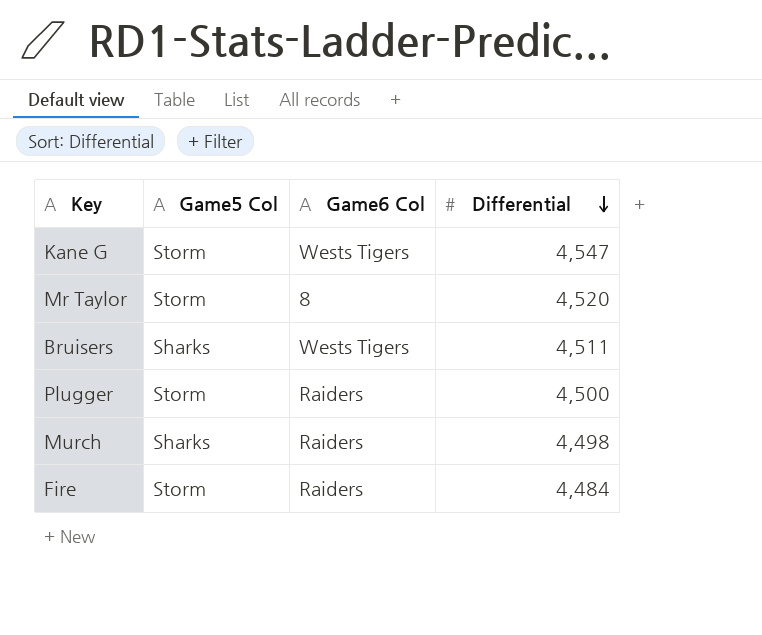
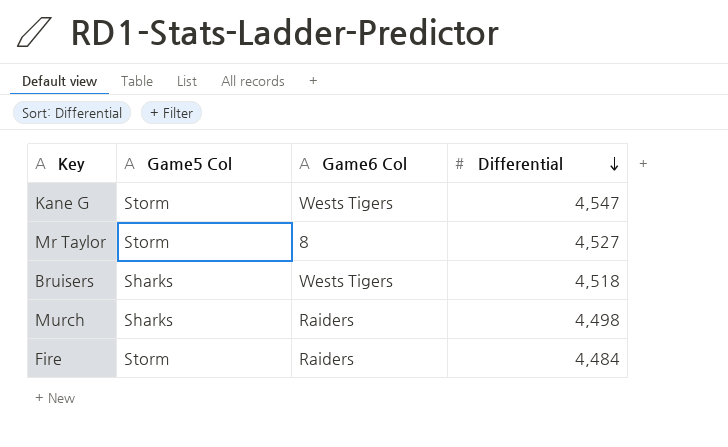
row Plugger: Storm | Raiders | 4,500 -> none
Mr Taylor | Differential: 4,520 -> 4,527
Bruisers | Differential: 4,511 -> 4,518

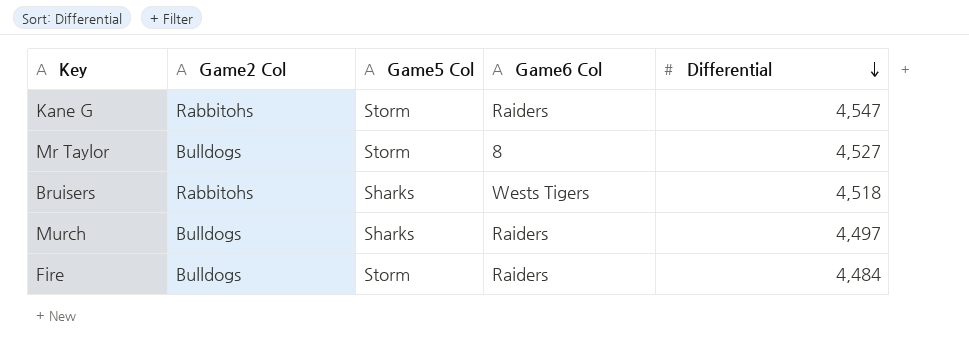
column Game2 Col | position: none -> 2
Kane G | Game6 Col: Wests Tigers -> Raiders
Murch | Differential: 4,498 -> 4,497

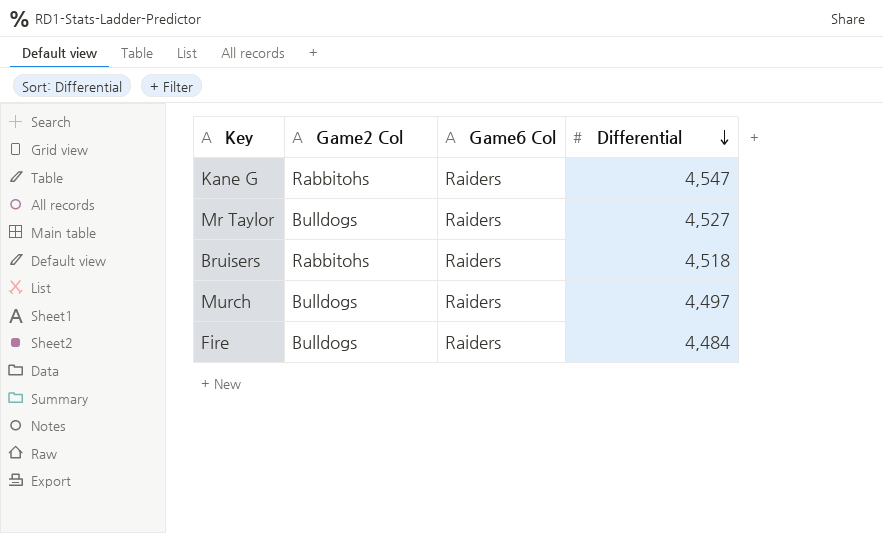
column Game5 Col | position: 3 -> none
Mr Taylor | Game6 Col: 8 -> Raiders
Bruisers | Game6 Col: Wests Tigers -> Raiders

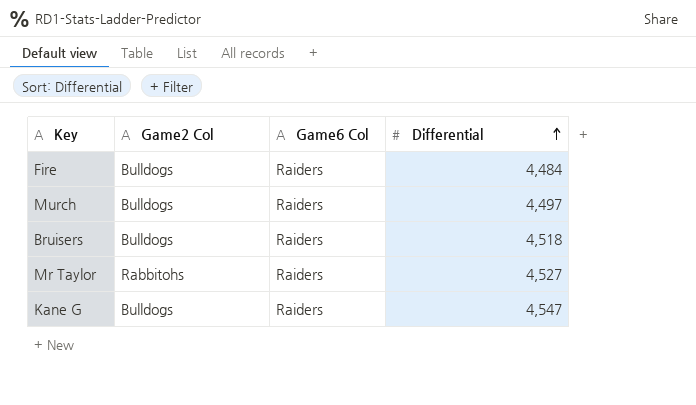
row order: Differential descending -> Differential ascending
Bruisers | Game2 Col: Rabbitohs -> Bulldogs
Mr Taylor | Game2 Col: Bulldogs -> Rabbitohs
Kane G | Game2 Col: Rabbitohs -> Bulldogs

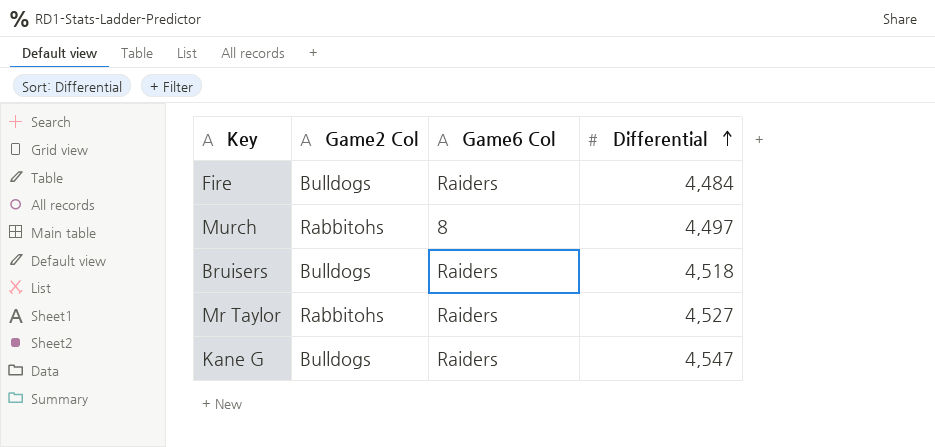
Murch | Game2 Col: Bulldogs -> Rabbitohs
Murch | Game6 Col: Raiders -> 8

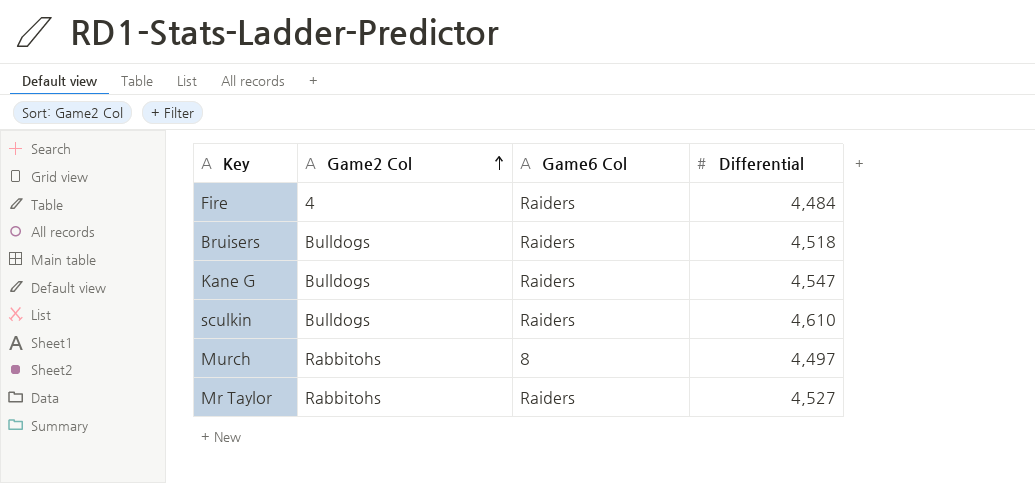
row order: Differential ascending -> Game2 Col ascending
Fire | Game2 Col: Bulldogs -> 4
row sculkin: none -> Bulldogs | Raiders | 4,610

